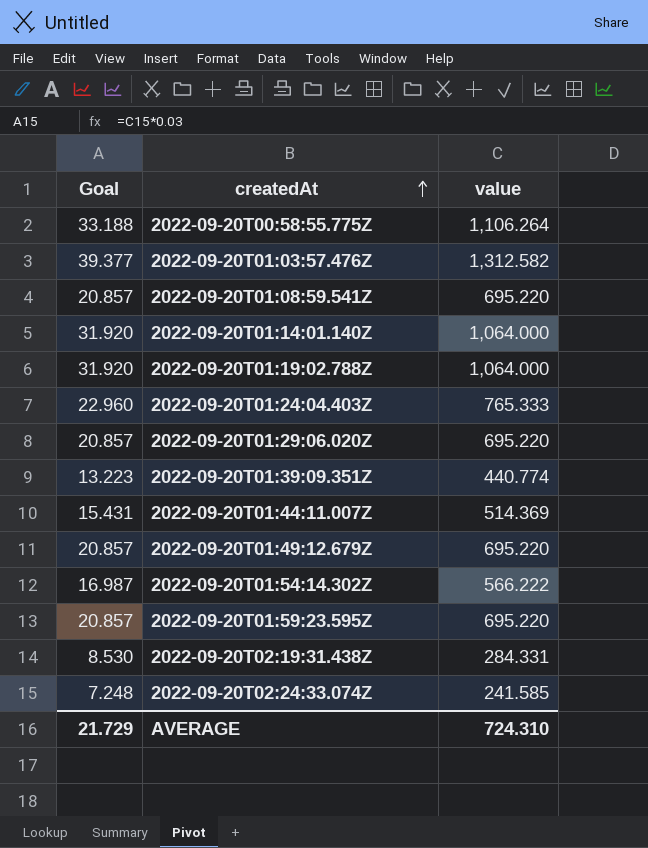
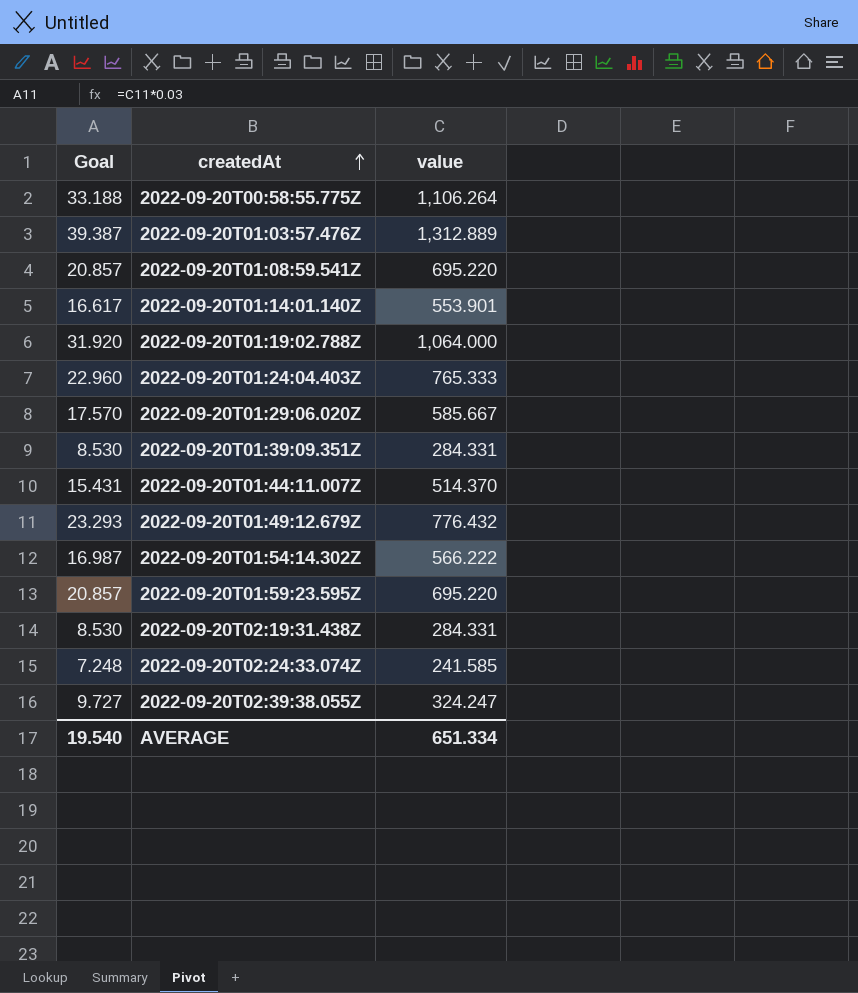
2022-09-20T01:03:57.476Z | Goal: 39.377 -> 39.387
2022-09-20T01:03:57.476Z | value: 1,312.582 -> 1,312.889
2022-09-20T01:14:01.140Z | Goal: 31.920 -> 16.617
2022-09-20T01:14:01.140Z | value: 1,064.000 -> 553.901
2022-09-20T01:29:06.020Z | Goal: 20.857 -> 17.570
2022-09-20T01:29:06.020Z | value: 695.220 -> 585.667
2022-09-20T01:39:09.351Z | Goal: 13.223 -> 8.530
2022-09-20T01:39:09.351Z | value: 440.774 -> 284.331
2022-09-20T01:44:11.007Z | value: 514.369 -> 514.370
2022-09-20T01:49:12.679Z | Goal: 20.857 -> 23.293
2022-09-20T01:49:12.679Z | value: 695.220 -> 776.432
row 2022-09-20T02:39:38.055Z: none -> 9.727 | 324.247
AVERAGE | Goal: 21.729 -> 19.540
AVERAGE | value: 724.310 -> 651.334

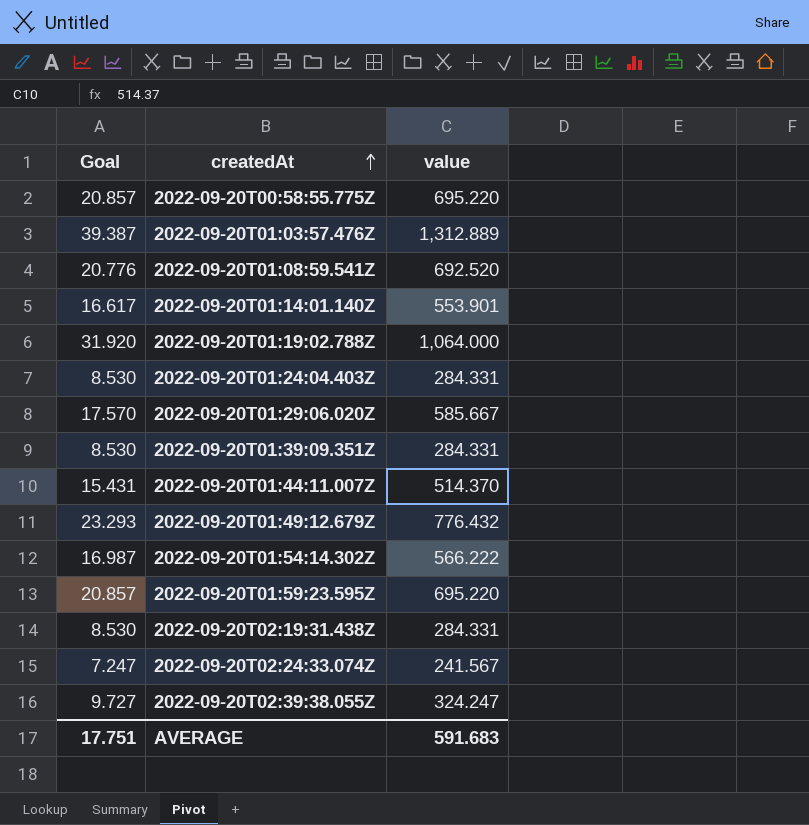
2022-09-20T00:58:55.775Z | Goal: 33.188 -> 20.857
2022-09-20T00:58:55.775Z | value: 1,106.264 -> 695.220
2022-09-20T01:08:59.541Z | Goal: 20.857 -> 20.776
2022-09-20T01:08:59.541Z | value: 695.220 -> 692.520
2022-09-20T01:24:04.403Z | Goal: 22.960 -> 8.530
2022-09-20T01:24:04.403Z | value: 765.333 -> 284.331
2022-09-20T02:24:33.074Z | Goal: 7.248 -> 7.247
2022-09-20T02:24:33.074Z | value: 241.585 -> 241.567
AVERAGE | Goal: 19.540 -> 17.751
AVERAGE | value: 651.334 -> 591.683

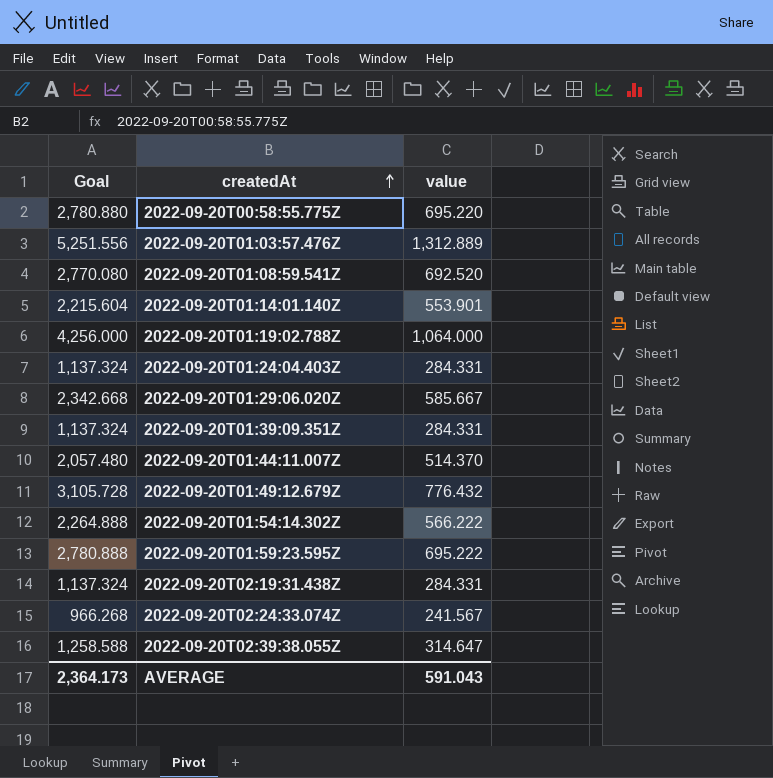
column Goal | formula: [value] * 0.03 -> [value] * 4
2022-09-20T01:59:23.595Z | value: 695.220 -> 695.222
2022-09-20T02:39:38.055Z | value: 324.247 -> 314.647
AVERAGE | Goal: 17.751 -> 2,364.173
AVERAGE | value: 591.683 -> 591.043

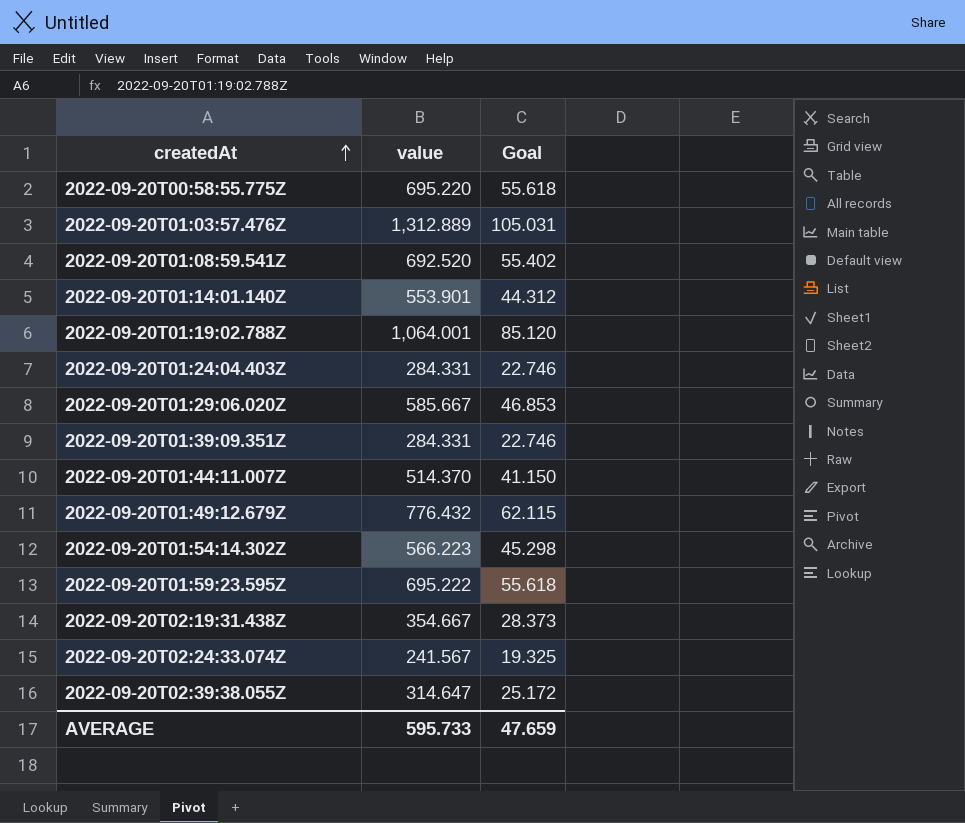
column Goal | formula: [value] * 4 -> [value] * 0.08
column Goal | position: 1 -> 3
2022-09-20T01:19:02.788Z | value: 1,064.000 -> 1,064.001
2022-09-20T01:54:14.302Z | value: 566.222 -> 566.223
2022-09-20T02:19:31.438Z | value: 284.331 -> 354.667
AVERAGE | value: 591.043 -> 595.733
AVERAGE | Goal: 2,364.173 -> 47.659

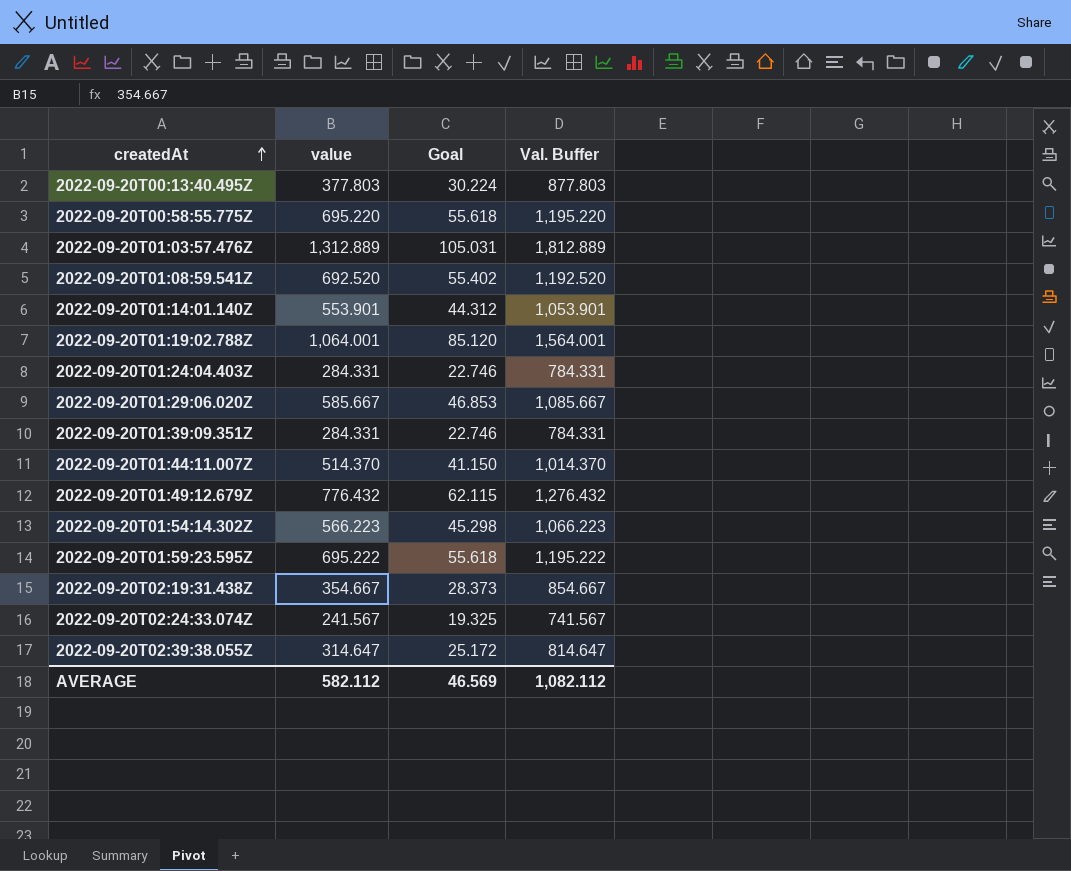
column Val. Buffer | formula: none -> [value] + 500
row 2022-09-20T00:13:40.495Z: none -> 377.803 | 30.224 | 877.803
AVERAGE | value: 595.733 -> 582.112
AVERAGE | Goal: 47.659 -> 46.569

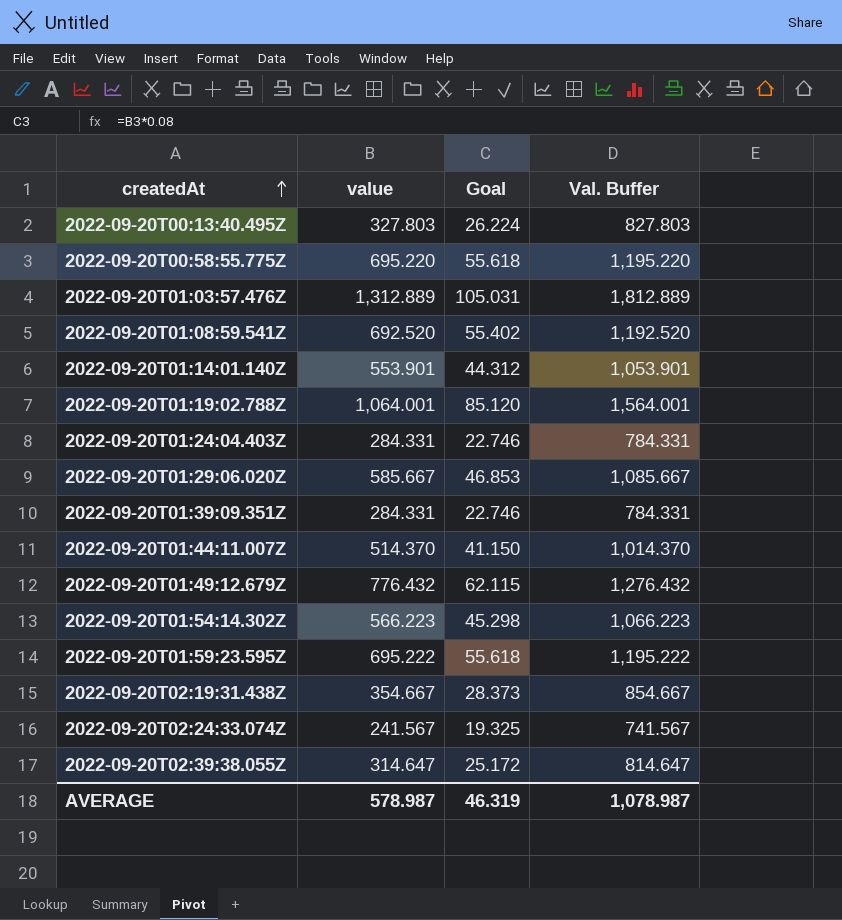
2022-09-20T00:13:40.495Z | value: 377.803 -> 327.803
2022-09-20T00:13:40.495Z | Goal: 30.224 -> 26.224
2022-09-20T00:13:40.495Z | Val. Buffer: 877.803 -> 827.803
AVERAGE | value: 582.112 -> 578.987
AVERAGE | Goal: 46.569 -> 46.319
AVERAGE | Val. Buffer: 1,082.112 -> 1,078.987

